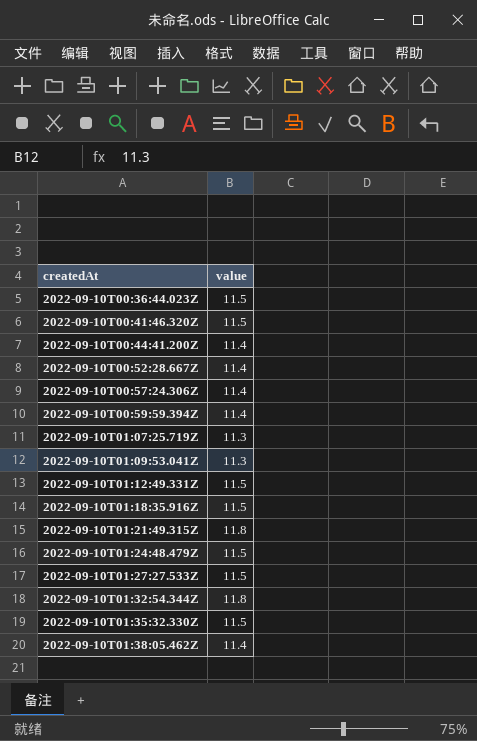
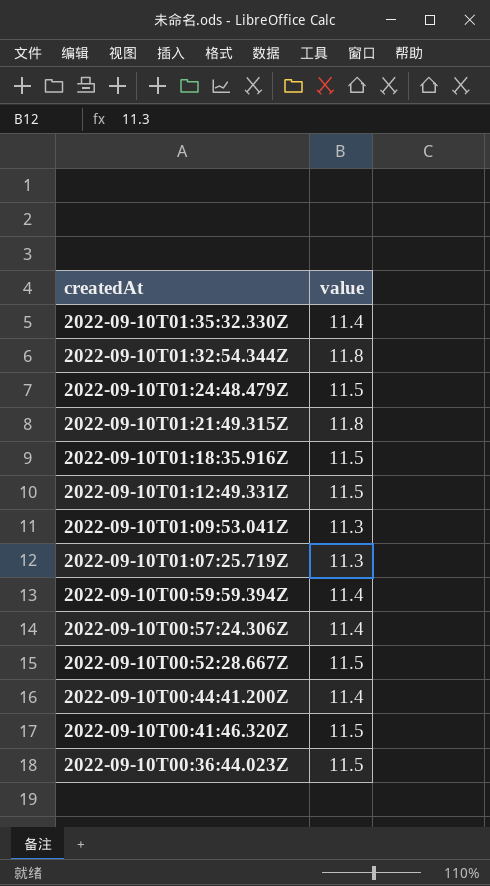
row order: createdAt ascending -> createdAt descending
row 2022-09-10T01:27:27.533Z: 11.5 -> none
row 2022-09-10T01:38:05.462Z: 11.4 -> none
2022-09-10T01:35:32.330Z | value: 11.5 -> 11.4
2022-09-10T00:52:28.667Z | value: 11.4 -> 11.5

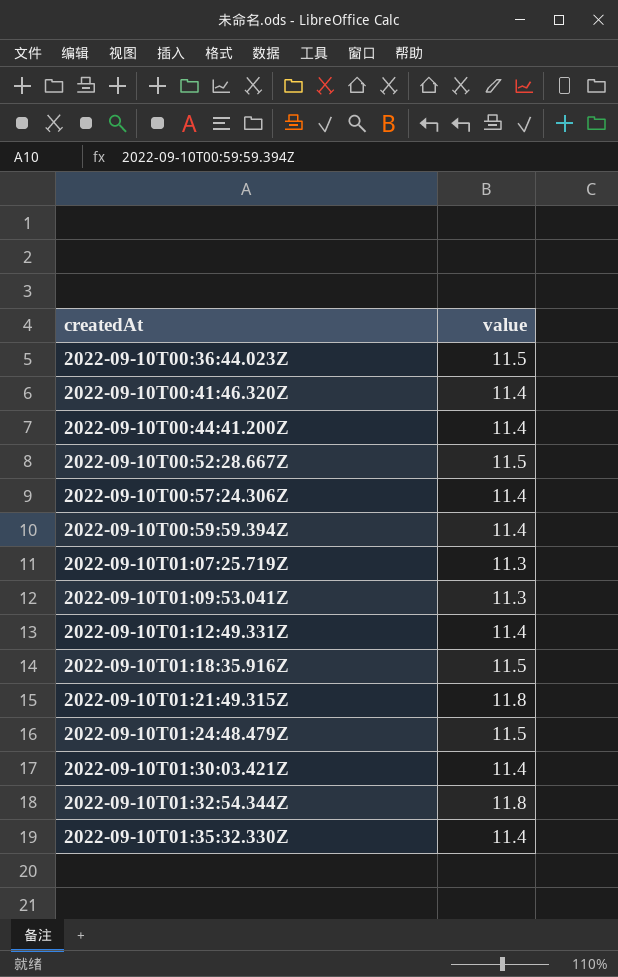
row order: createdAt descending -> createdAt ascending
2022-09-10T00:41:46.320Z | value: 11.5 -> 11.4
2022-09-10T01:12:49.331Z | value: 11.5 -> 11.4
row 2022-09-10T01:30:03.421Z: none -> 11.4

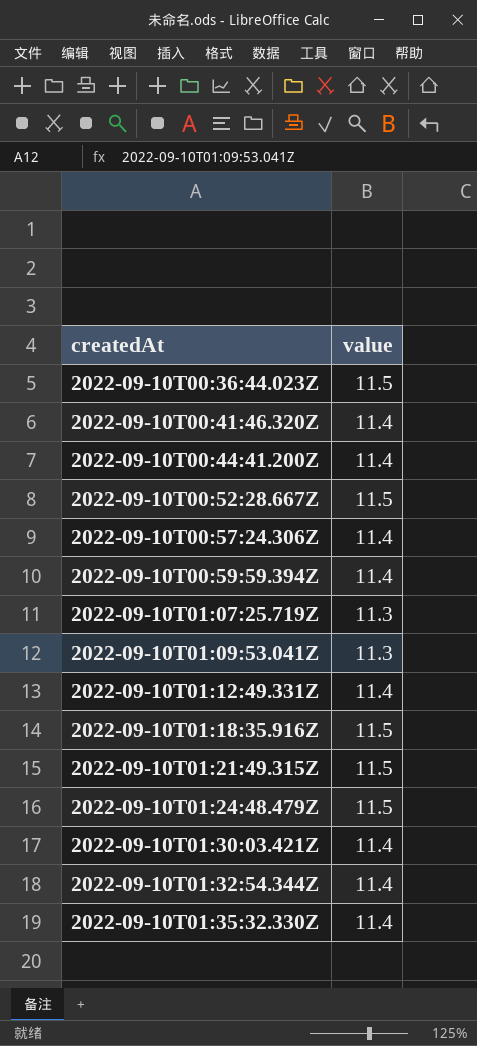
2022-09-10T01:21:49.315Z | value: 11.8 -> 11.5
2022-09-10T01:32:54.344Z | value: 11.8 -> 11.4

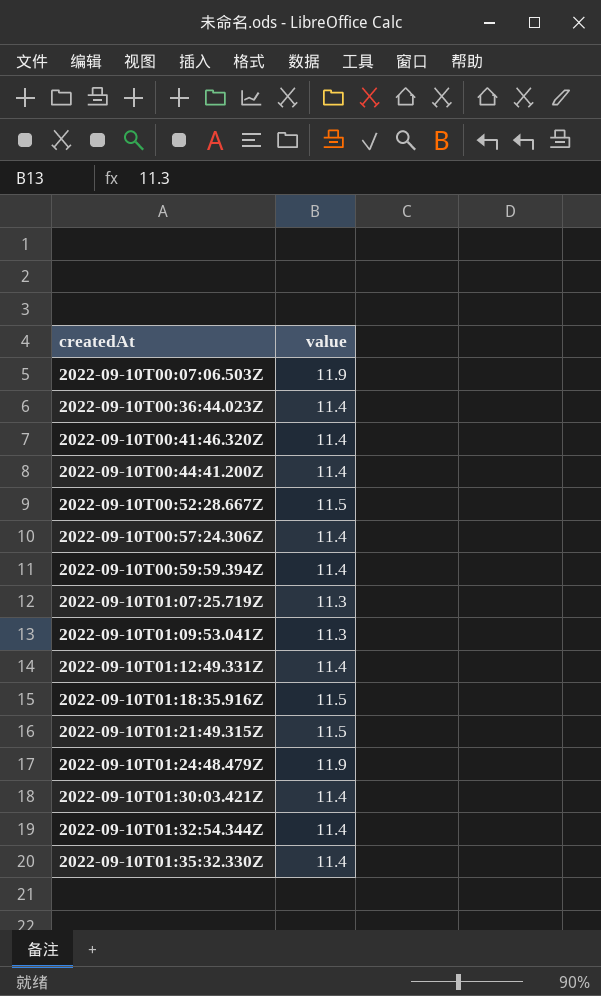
row 2022-09-10T00:07:06.503Z: none -> 11.9
2022-09-10T00:36:44.023Z | value: 11.5 -> 11.4
2022-09-10T01:24:48.479Z | value: 11.5 -> 11.9

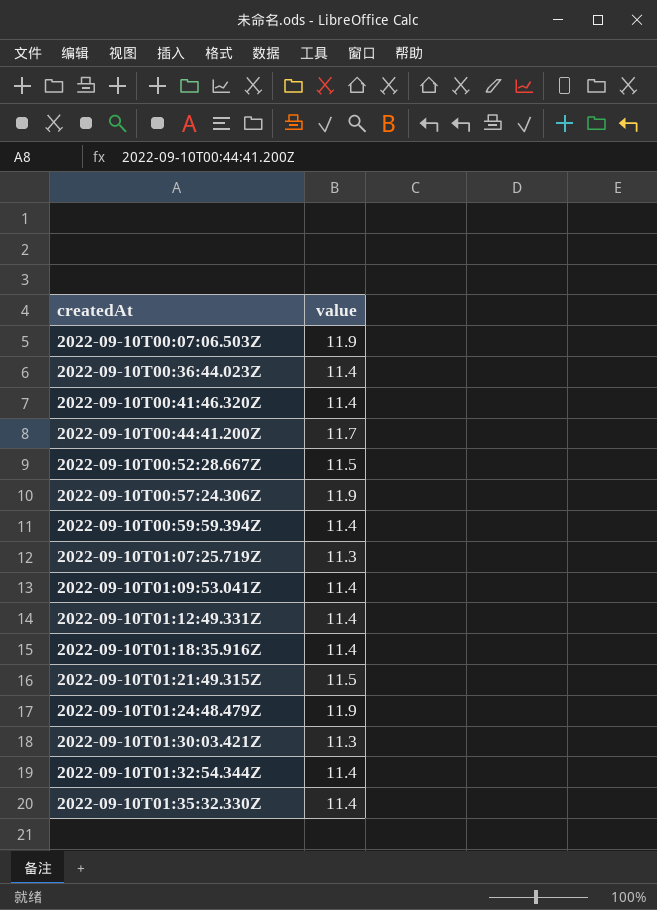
2022-09-10T00:44:41.200Z | value: 11.4 -> 11.7
2022-09-10T00:57:24.306Z | value: 11.4 -> 11.9
2022-09-10T01:09:53.041Z | value: 11.3 -> 11.4
2022-09-10T01:18:35.916Z | value: 11.5 -> 11.4
2022-09-10T01:30:03.421Z | value: 11.4 -> 11.3

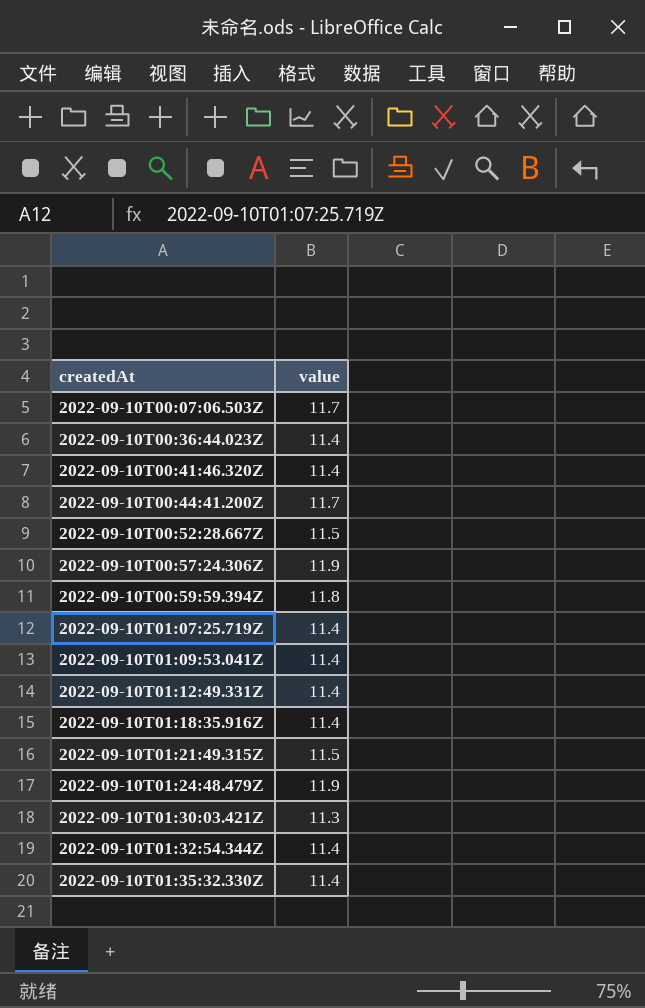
2022-09-10T00:07:06.503Z | value: 11.9 -> 11.7
2022-09-10T00:59:59.394Z | value: 11.4 -> 11.8
2022-09-10T01:07:25.719Z | value: 11.3 -> 11.4

